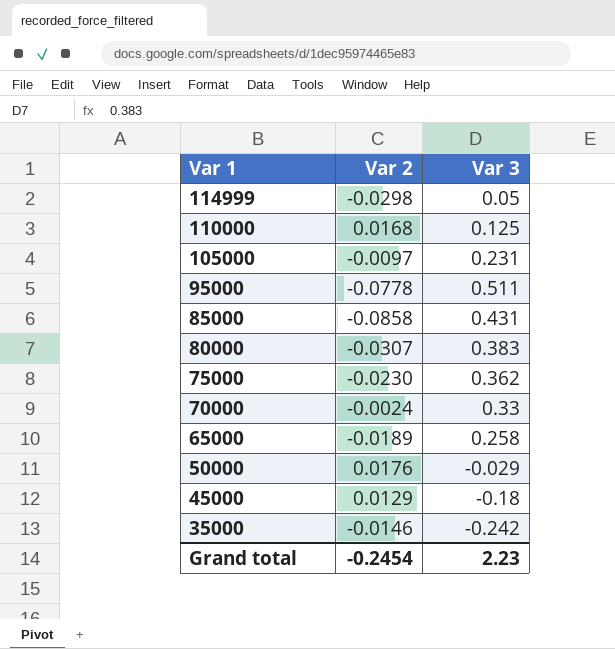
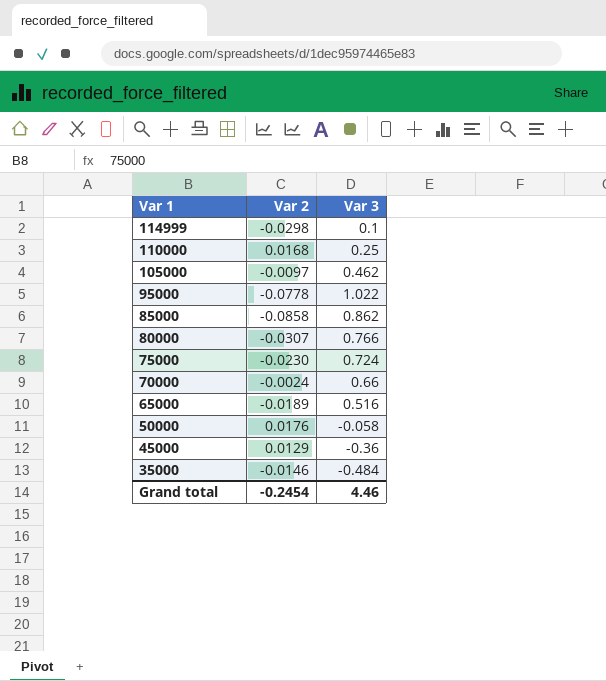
114999 | Var 3: 0.05 -> 0.1
110000 | Var 3: 0.125 -> 0.25
105000 | Var 3: 0.231 -> 0.462
95000 | Var 3: 0.511 -> 1.022
85000 | Var 3: 0.431 -> 0.862
80000 | Var 3: 0.383 -> 0.766
75000 | Var 3: 0.362 -> 0.724
70000 | Var 3: 0.33 -> 0.66
65000 | Var 3: 0.258 -> 0.516
50000 | Var 3: -0.029 -> -0.058
45000 | Var 3: -0.18 -> -0.36
35000 | Var 3: -0.242 -> -0.484
Grand total | Var 3: 2.23 -> 4.46

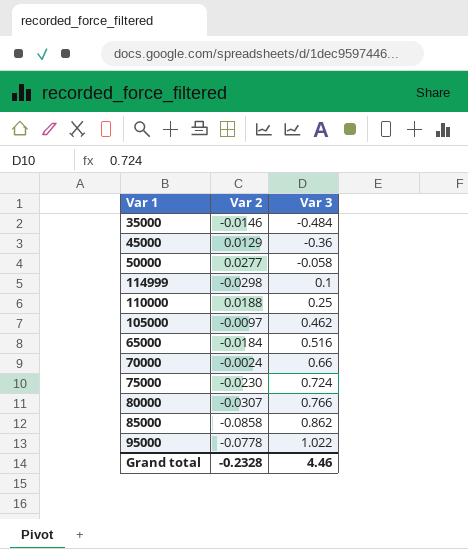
row order: Var 1 descending -> Var 3 ascending
50000 | Var 2: 0.0176 -> 0.0277
110000 | Var 2: 0.0168 -> 0.0188
65000 | Var 2: -0.0189 -> -0.0184
Grand total | Var 2: -0.2454 -> -0.2328

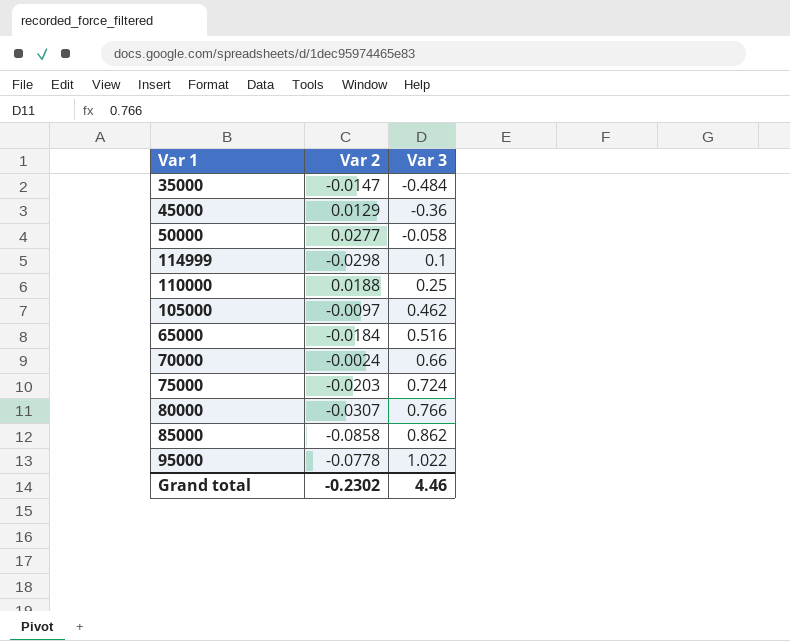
35000 | Var 2: -0.0146 -> -0.0147
75000 | Var 2: -0.0230 -> -0.0203
Grand total | Var 2: -0.2328 -> -0.2302

